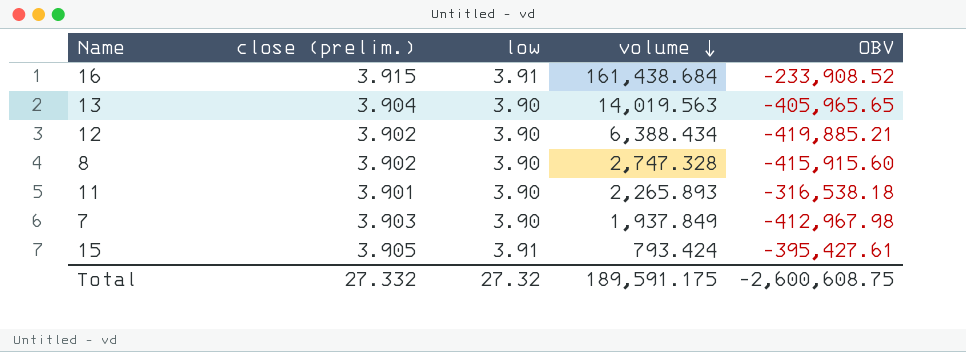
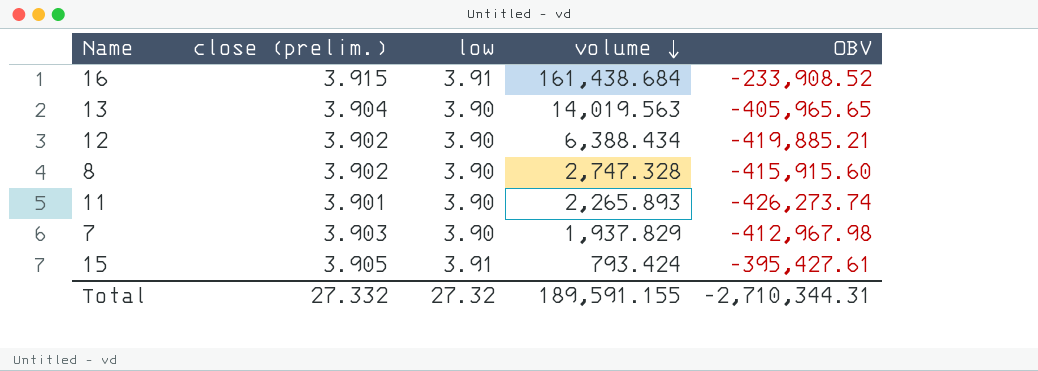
11 | OBV: -316,538.18 -> -426,273.74
7 | volume: 1,937.849 -> 1,937.829
Total | volume: 189,591.175 -> 189,591.155
Total | OBV: -2,600,608.75 -> -2,710,344.31

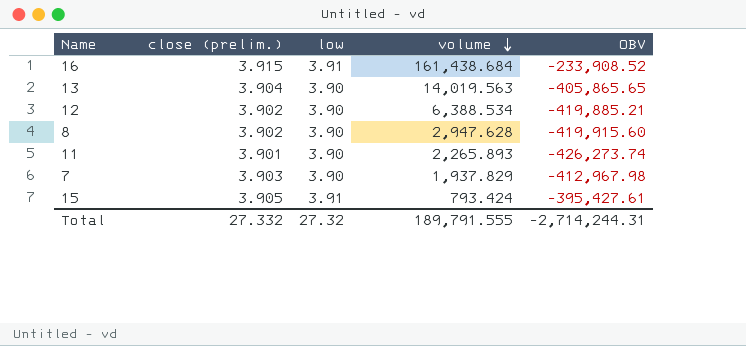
13 | OBV: -405,965.65 -> -405,865.65
12 | volume: 6,388.434 -> 6,388.534
8 | volume: 2,747.328 -> 2,947.628
8 | OBV: -415,915.60 -> -419,915.60
Total | volume: 189,591.155 -> 189,791.555
Total | OBV: -2,710,344.31 -> -2,714,244.31

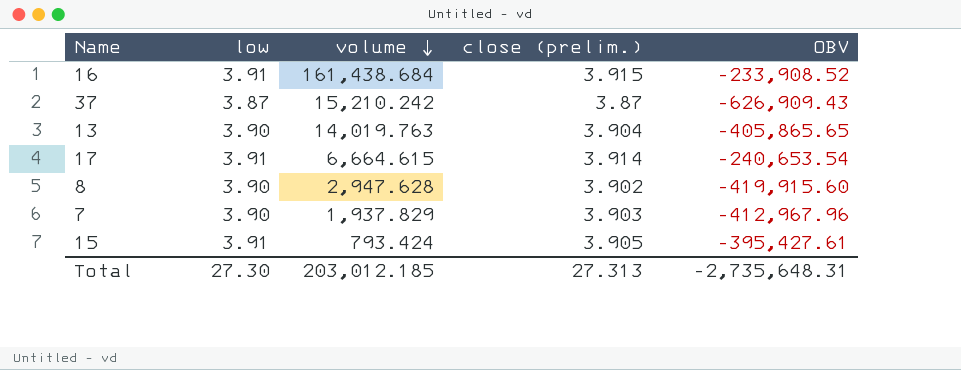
column close (prelim.) | position: 2 -> 4
row 12: 3.902 | 3.90 | 6,388.534 | -419,885.21 -> none
row 11: 3.901 | 3.90 | 2,265.893 | -426,273.74 -> none
row 37: none -> 3.87 | 15,210.242 | 3.87 | -626,909.43
13 | volume: 14,019.563 -> 14,019.763
row 17: none -> 3.91 | 6,664.615 | 3.914 | -240,653.54
7 | OBV: -412,967.98 -> -412,967.96
Total | low: 27.32 -> 27.30
Total | volume: 189,791.555 -> 203,012.185
Total | close (prelim.): 27.332 -> 27.313
Total | OBV: -2,714,244.31 -> -2,735,648.31

